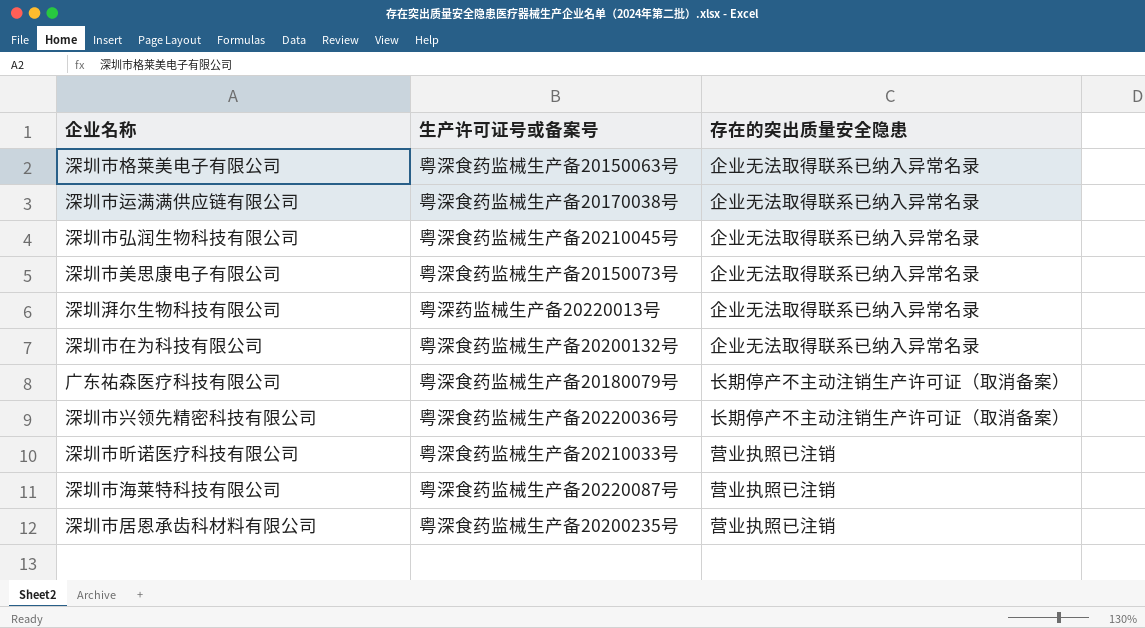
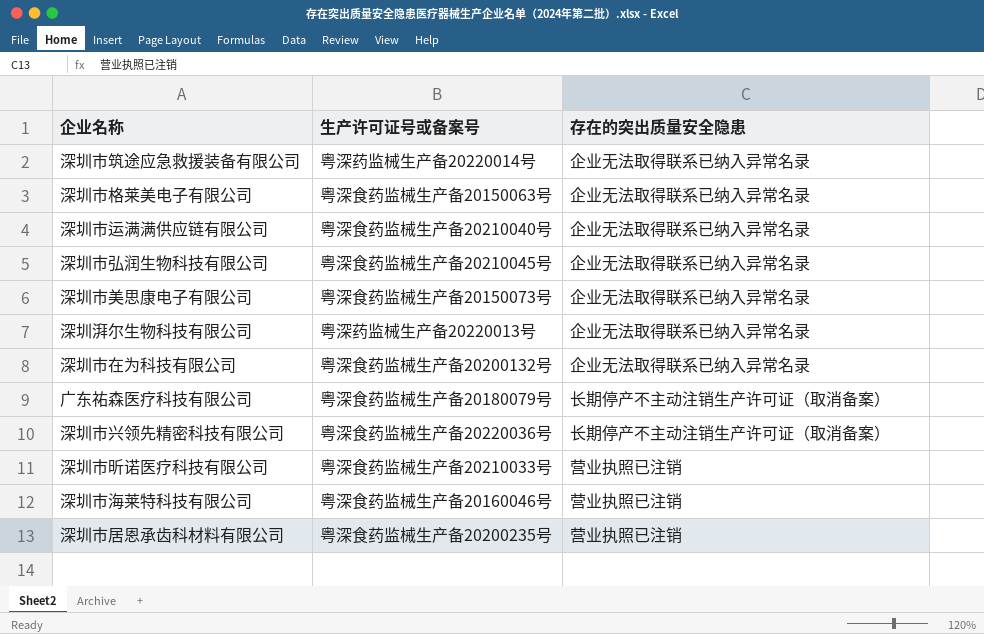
row 深圳市筑途应急救援装备有限公司: none -> 粤深药监械生产备20220014号 | 企业无法取得联系已纳入异常名录
深圳市运满满供应链有限公司 | 生产许可证号或备案号: 粤深食药监械生产备20170038号 -> 粤深食药监械生产备20210040号
深圳市海莱特科技有限公司 | 生产许可证号或备案号: 粤深食药监械生产备20220087号 -> 粤深食药监械生产备20160046号

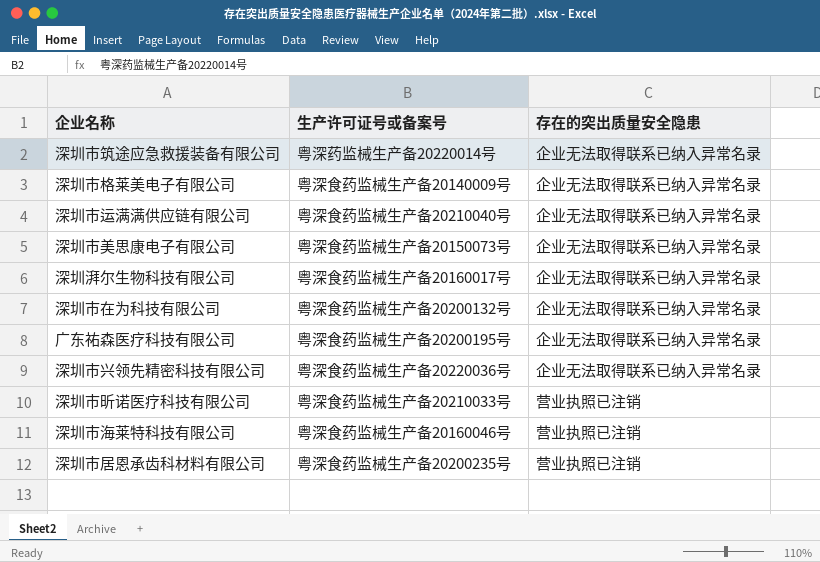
row 深圳市弘润生物科技有限公司: 粤深食药监械生产备20210045号 | 企业无法取得联系已纳入异常名录 -> none
深圳市格莱美电子有限公司 | 生产许可证号或备案号: 粤深食药监械生产备20150063号 -> 粤深食药监械生产备20140009号
深圳湃尔生物科技有限公司 | 生产许可证号或备案号: 粤深药监械生产备20220013号 -> 粤深食药监械生产备20160017号
广东祐森医疗科技有限公司 | 生产许可证号或备案号: 粤深食药监械生产备20180079号 -> 粤深食药监械生产备20200195号
广东祐森医疗科技有限公司 | 存在的突出质量安全隐患: 长期停产不主动注销生产许可证（取消备案） -> 企业无法取得联系已纳入异常名录
深圳市兴领先精密科技有限公司 | 存在的突出质量安全隐患: 长期停产不主动注销生产许可证（取消备案） -> 企业无法取得联系已纳入异常名录

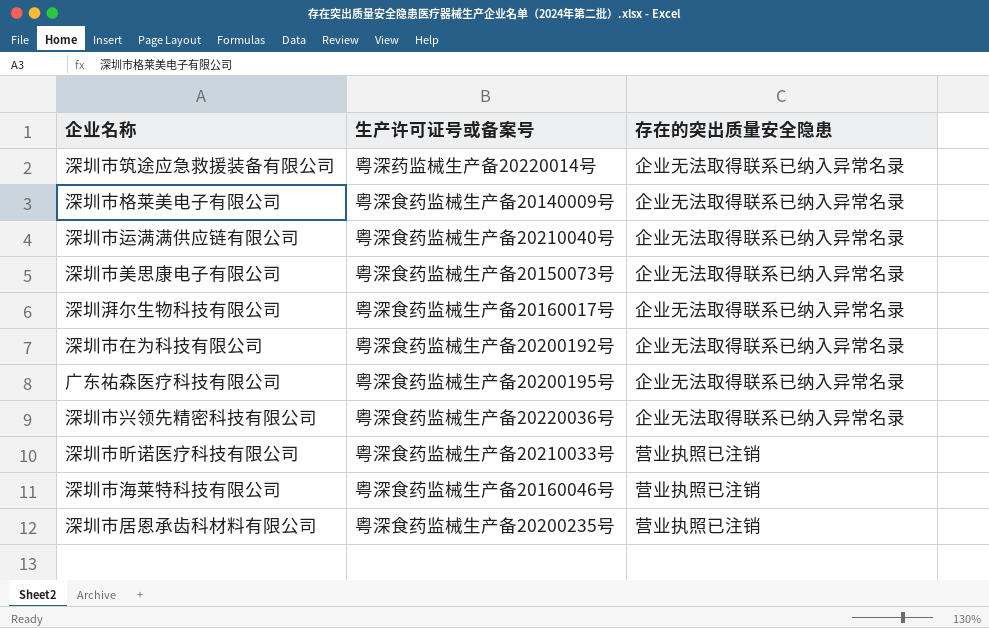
深圳市在为科技有限公司 | 生产许可证号或备案号: 粤深食药监械生产备20200132号 -> 粤深食药监械生产备20200192号

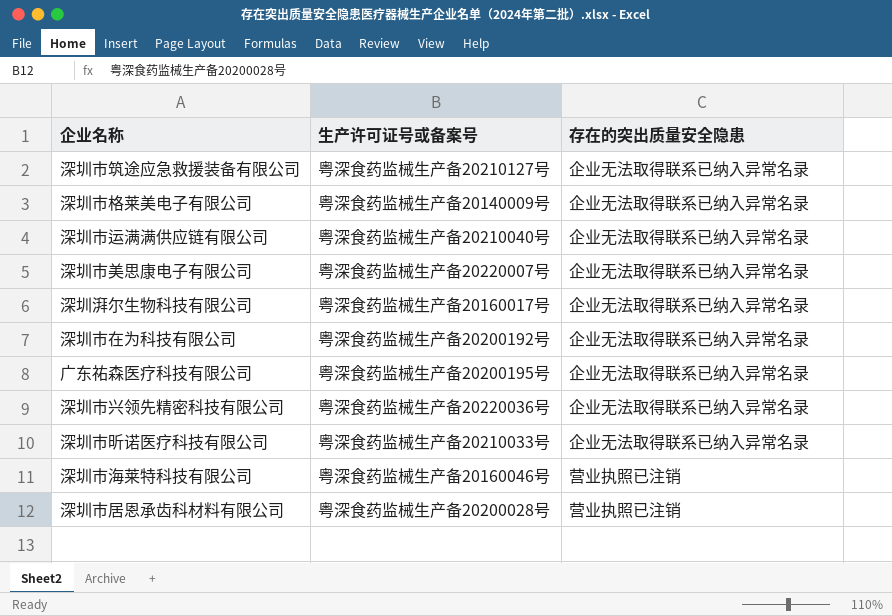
深圳市筑途应急救援装备有限公司 | 生产许可证号或备案号: 粤深药监械生产备20220014号 -> 粤深食药监械生产备20210127号
深圳市美思康电子有限公司 | 生产许可证号或备案号: 粤深食药监械生产备20150073号 -> 粤深食药监械生产备20220007号
深圳市昕诺医疗科技有限公司 | 存在的突出质量安全隐患: 营业执照已注销 -> 企业无法取得联系已纳入异常名录
深圳市居恩承齿科材料有限公司 | 生产许可证号或备案号: 粤深食药监械生产备20200235号 -> 粤深食药监械生产备20200028号

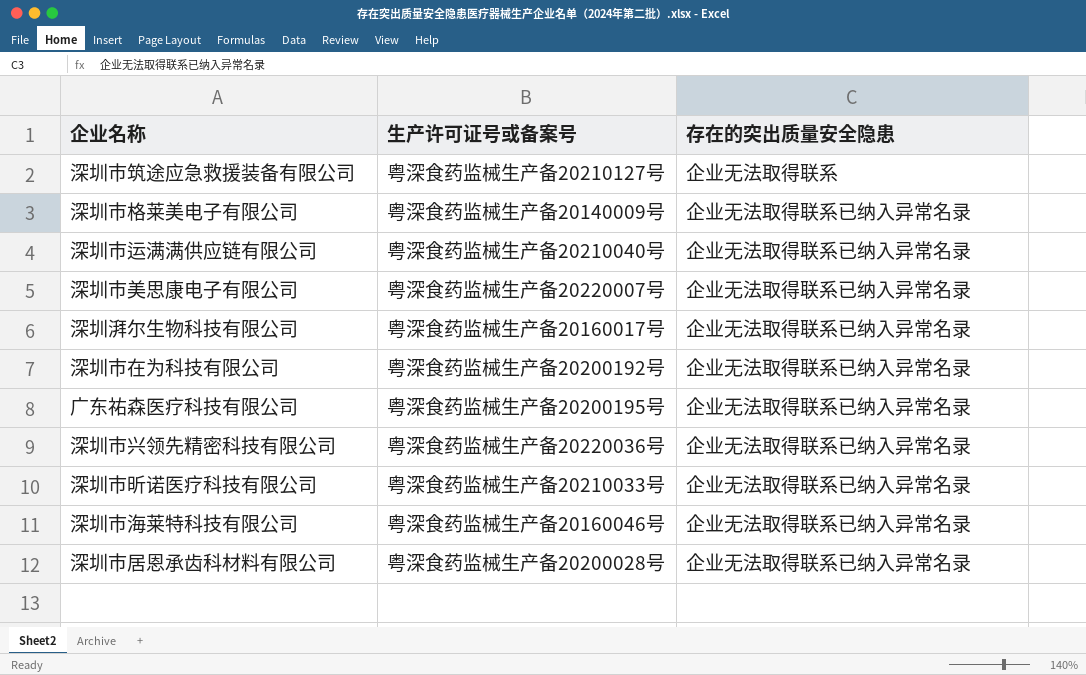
深圳市筑途应急救援装备有限公司 | 存在的突出质量安全隐患: 企业无法取得联系已纳入异常名录 -> 企业无法取得联系
深圳市海莱特科技有限公司 | 存在的突出质量安全隐患: 营业执照已注销 -> 企业无法取得联系已纳入异常名录
深圳市居恩承齿科材料有限公司 | 存在的突出质量安全隐患: 营业执照已注销 -> 企业无法取得联系已纳入异常名录

